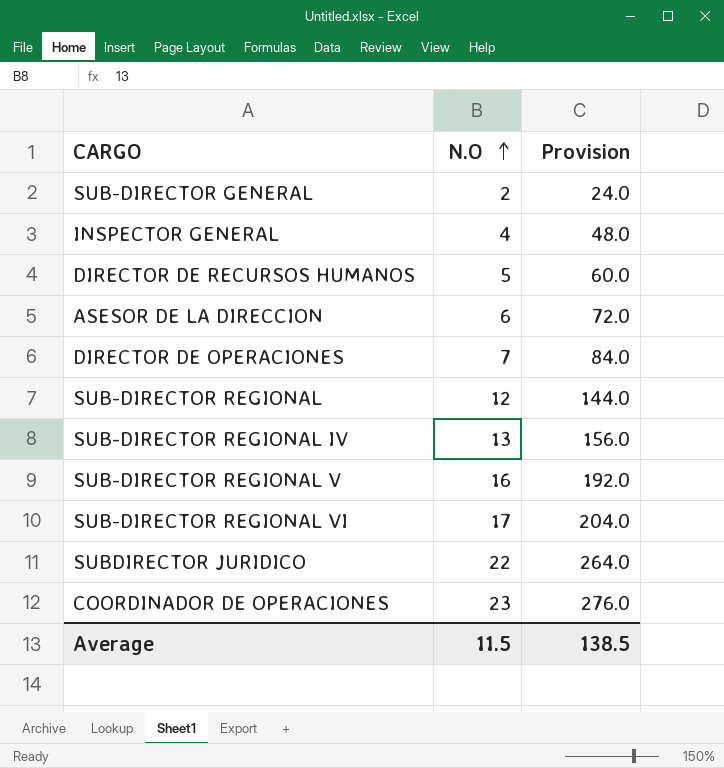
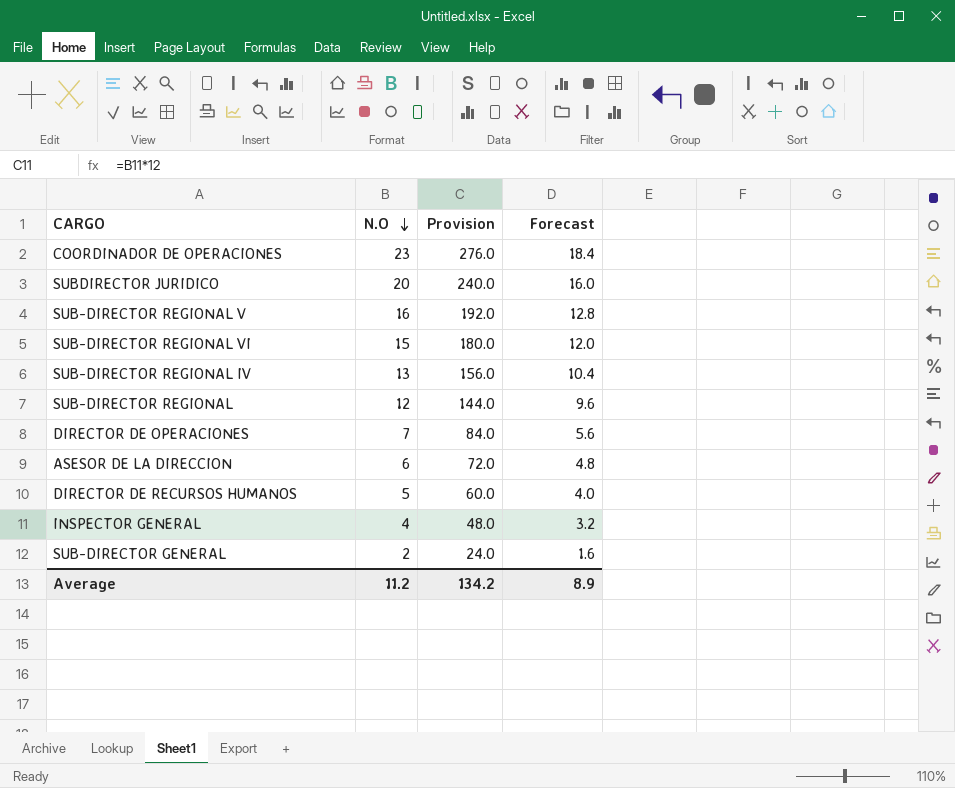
row order: N.O ascending -> N.O descending
column Forecast | formula: none -> [N.O] * 0.8
SUBDIRECTOR JURIDICO | N.O: 22 -> 20
SUBDIRECTOR JURIDICO | Provision: 264.0 -> 240.0
SUB-DIRECTOR REGIONAL VI | N.O: 17 -> 15
SUB-DIRECTOR REGIONAL VI | Provision: 204.0 -> 180.0
Average | N.O: 11.5 -> 11.2
Average | Provision: 138.5 -> 134.2

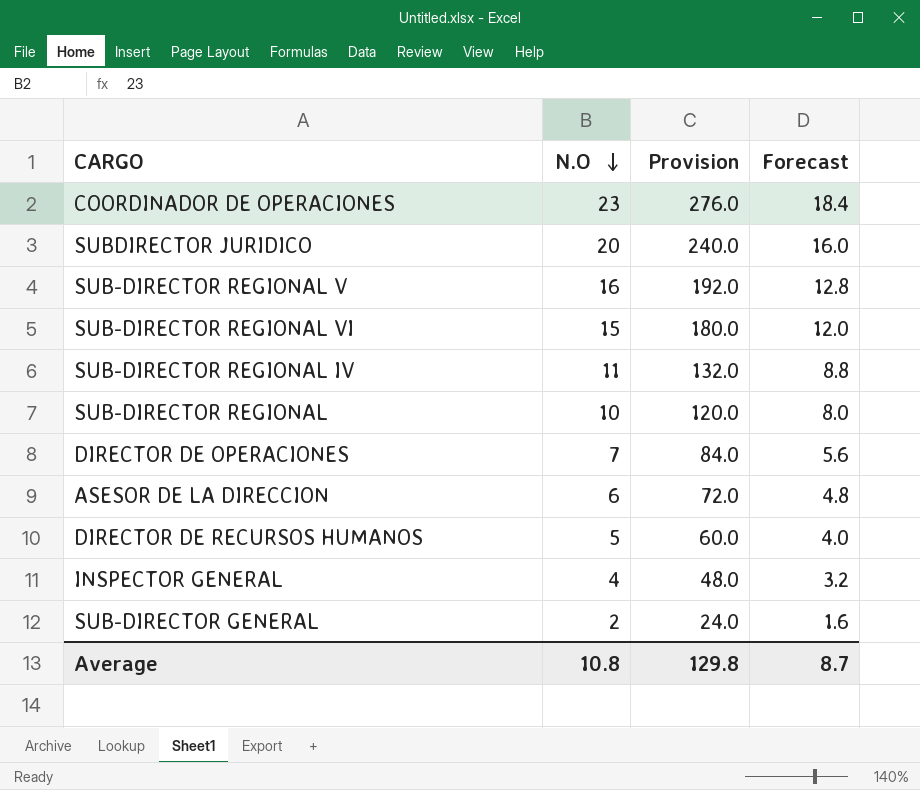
SUB-DIRECTOR REGIONAL IV | N.O: 13 -> 11
SUB-DIRECTOR REGIONAL IV | Provision: 156.0 -> 132.0
SUB-DIRECTOR REGIONAL IV | Forecast: 10.4 -> 8.8
SUB-DIRECTOR REGIONAL | N.O: 12 -> 10
SUB-DIRECTOR REGIONAL | Provision: 144.0 -> 120.0
SUB-DIRECTOR REGIONAL | Forecast: 9.6 -> 8.0
Average | N.O: 11.2 -> 10.8
Average | Provision: 134.2 -> 129.8
Average | Forecast: 8.9 -> 8.7

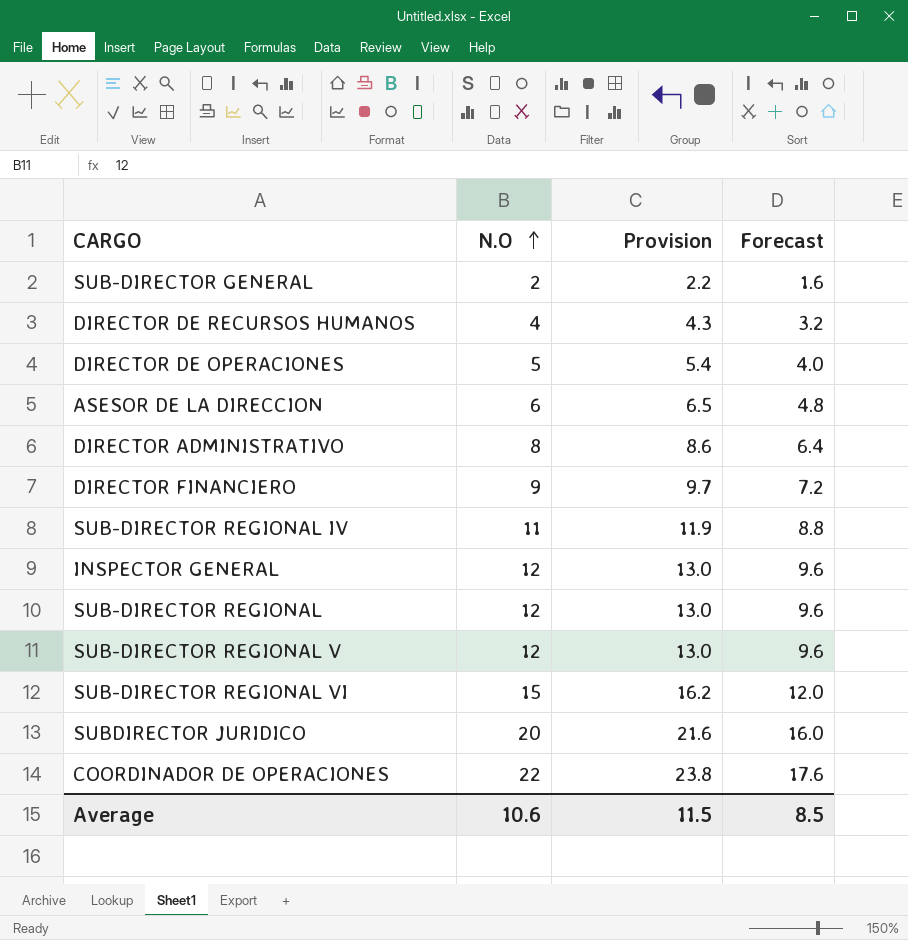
row order: N.O descending -> N.O ascending
column Provision | formula: [N.O] * 12 -> [N.O] * 1.08
DIRECTOR DE RECURSOS HUMANOS | N.O: 5 -> 4
DIRECTOR DE RECURSOS HUMANOS | Forecast: 4.0 -> 3.2
DIRECTOR DE OPERACIONES | N.O: 7 -> 5
DIRECTOR DE OPERACIONES | Forecast: 5.6 -> 4.0
row DIRECTOR ADMINISTRATIVO: none -> 8 | 8.6 | 6.4
row DIRECTOR FINANCIERO: none -> 9 | 9.7 | 7.2
INSPECTOR GENERAL | N.O: 4 -> 12
INSPECTOR GENERAL | Forecast: 3.2 -> 9.6
SUB-DIRECTOR REGIONAL | N.O: 10 -> 12
SUB-DIRECTOR REGIONAL | Forecast: 8.0 -> 9.6
SUB-DIRECTOR REGIONAL V | N.O: 16 -> 12
SUB-DIRECTOR REGIONAL V | Forecast: 12.8 -> 9.6
COORDINADOR DE OPERACIONES | N.O: 23 -> 22
COORDINADOR DE OPERACIONES | Forecast: 18.4 -> 17.6
Average | N.O: 10.8 -> 10.6
Average | Provision: 129.8 -> 11.5
Average | Forecast: 8.7 -> 8.5

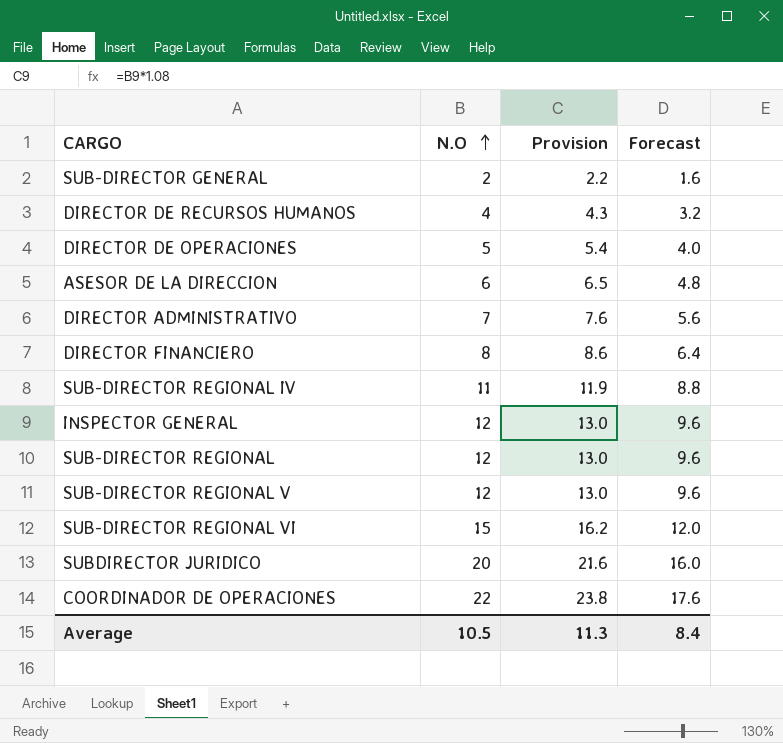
DIRECTOR ADMINISTRATIVO | N.O: 8 -> 7
DIRECTOR ADMINISTRATIVO | Provision: 8.6 -> 7.6
DIRECTOR ADMINISTRATIVO | Forecast: 6.4 -> 5.6
DIRECTOR FINANCIERO | N.O: 9 -> 8
DIRECTOR FINANCIERO | Provision: 9.7 -> 8.6
DIRECTOR FINANCIERO | Forecast: 7.2 -> 6.4
Average | N.O: 10.6 -> 10.5
Average | Provision: 11.5 -> 11.3
Average | Forecast: 8.5 -> 8.4

